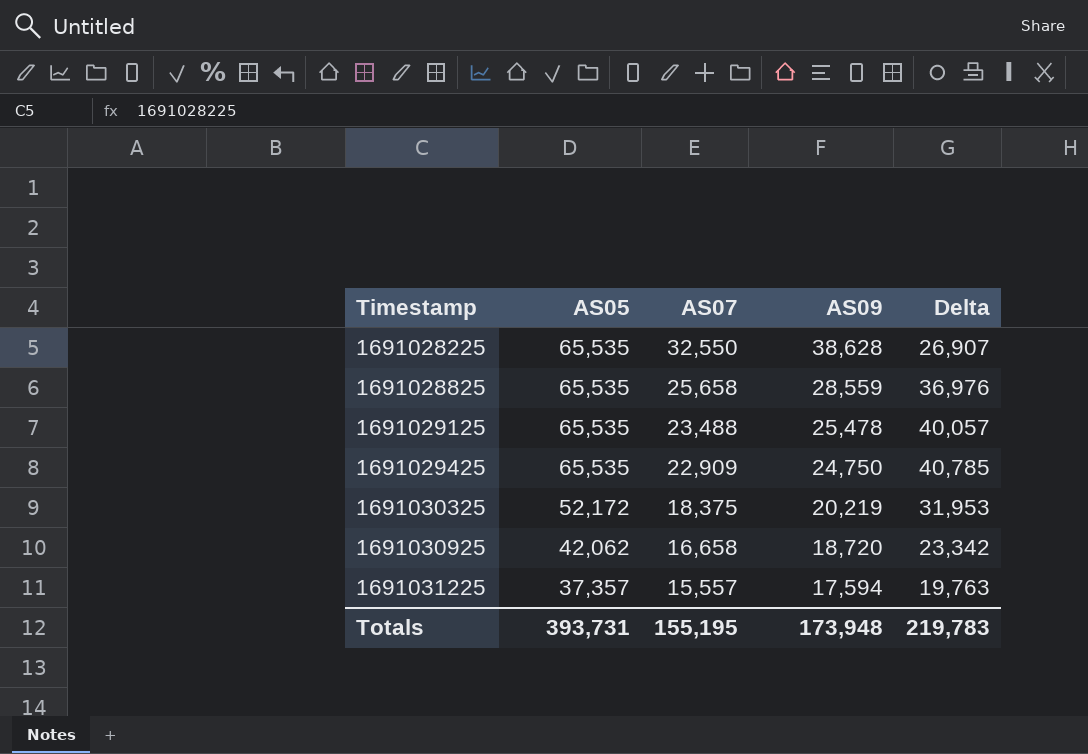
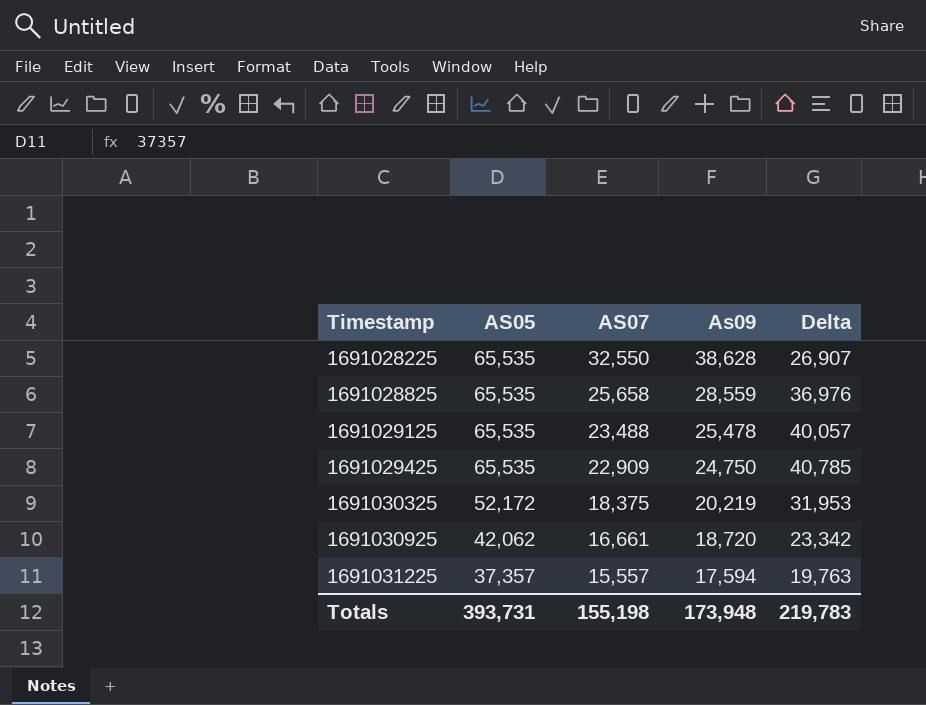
column name: AS09 -> As09
1691030925 | AS07: 16,658 -> 16,661
Totals | AS07: 155,195 -> 155,198

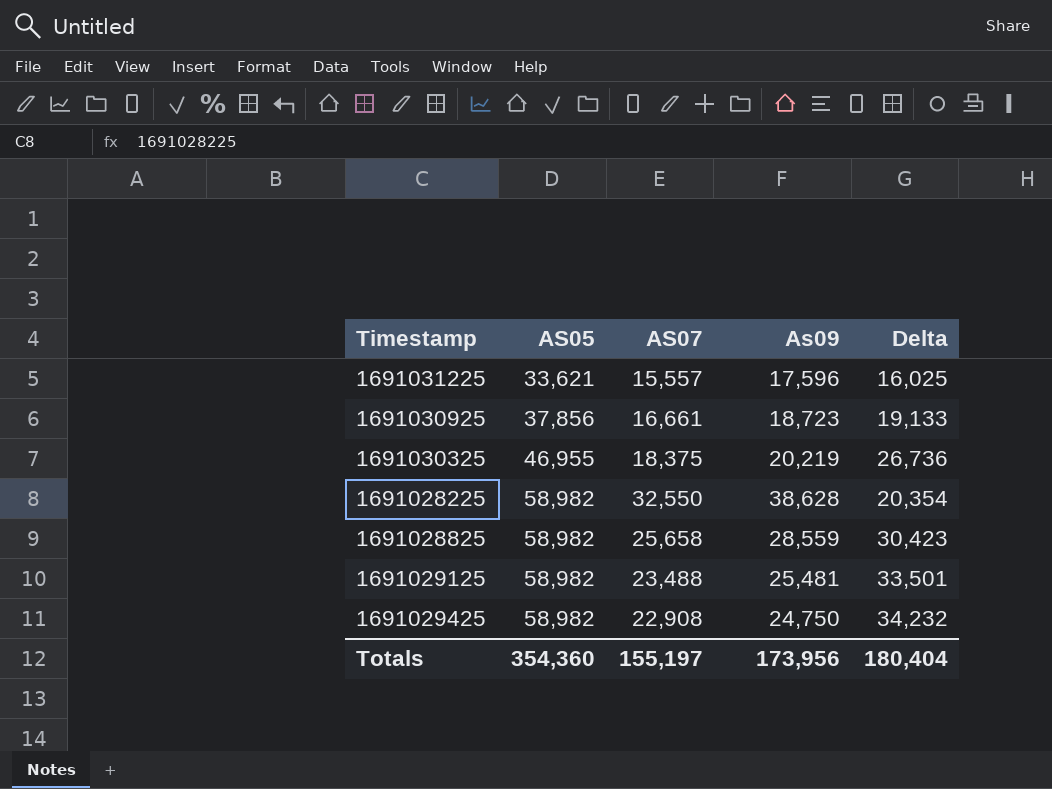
row order: Timestamp ascending -> AS05 ascending
1691031225 | AS05: 37,357 -> 33,621
1691031225 | As09: 17,594 -> 17,596
1691031225 | Delta: 19,763 -> 16,025
1691030925 | AS05: 42,062 -> 37,856
1691030925 | As09: 18,720 -> 18,723
1691030925 | Delta: 23,342 -> 19,133
1691030325 | AS05: 52,172 -> 46,955
1691030325 | Delta: 31,953 -> 26,736
1691028225 | AS05: 65,535 -> 58,982
1691028225 | Delta: 26,907 -> 20,354
1691028825 | AS05: 65,535 -> 58,982
1691028825 | Delta: 36,976 -> 30,423
1691029125 | AS05: 65,535 -> 58,982
1691029125 | As09: 25,478 -> 25,481
1691029125 | Delta: 40,057 -> 33,501
1691029425 | AS05: 65,535 -> 58,982
1691029425 | AS07: 22,909 -> 22,908
1691029425 | Delta: 40,785 -> 34,232
Totals | AS05: 393,731 -> 354,360
Totals | AS07: 155,198 -> 155,197
Totals | As09: 173,948 -> 173,956
Totals | Delta: 219,783 -> 180,404

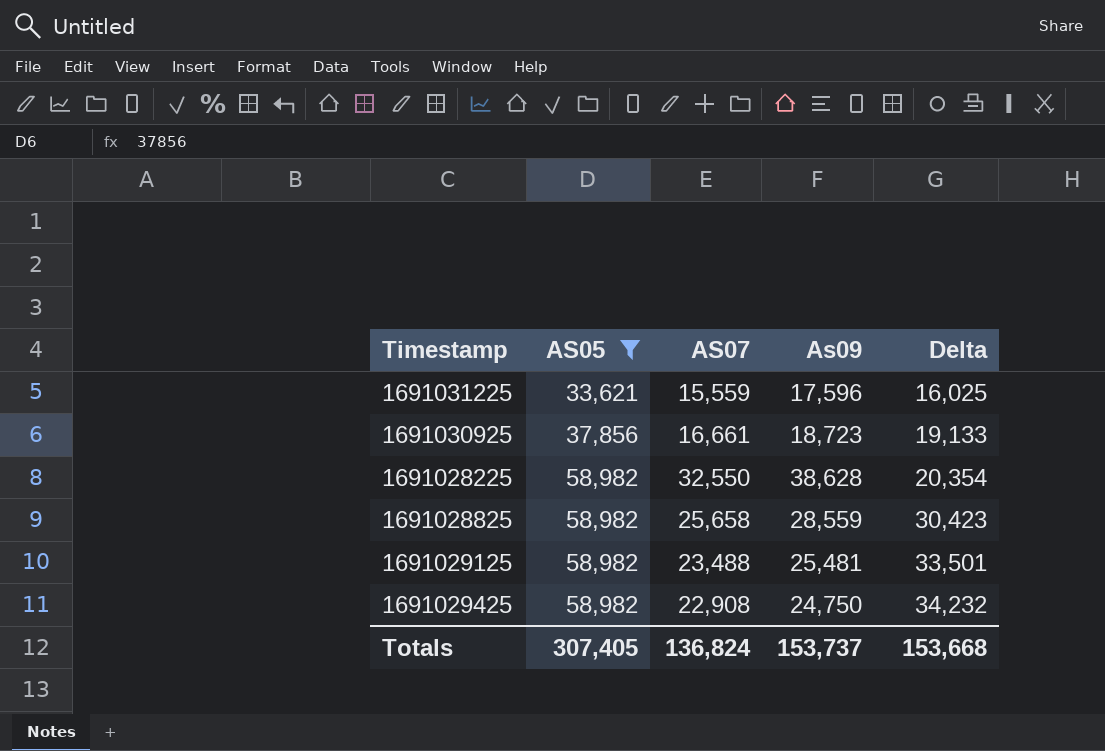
filter: none -> AS05 != 46,955
1691031225 | AS07: 15,557 -> 15,559
Totals | AS05: 354,360 -> 307,405
Totals | AS07: 155,197 -> 136,824
Totals | As09: 173,956 -> 153,737
Totals | Delta: 180,404 -> 153,668

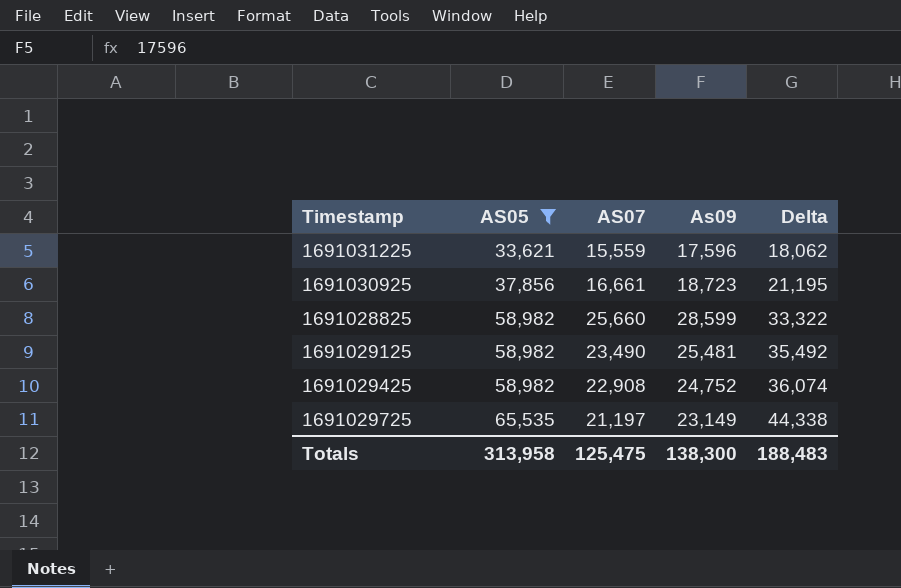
column Delta | formula: [AS05] - [As09] -> [AS05] - [AS07]
row 1691028225: 58,982 | 32,550 | 38,628 | 20,354 -> none
1691028825 | AS07: 25,658 -> 25,660
1691028825 | As09: 28,559 -> 28,599
1691029125 | AS07: 23,488 -> 23,490
1691029425 | As09: 24,750 -> 24,752
row 1691029725: none -> 65,535 | 21,197 | 23,149 | 44,338
Totals | AS05: 307,405 -> 313,958
Totals | AS07: 136,824 -> 125,475
Totals | As09: 153,737 -> 138,300
Totals | Delta: 153,668 -> 188,483

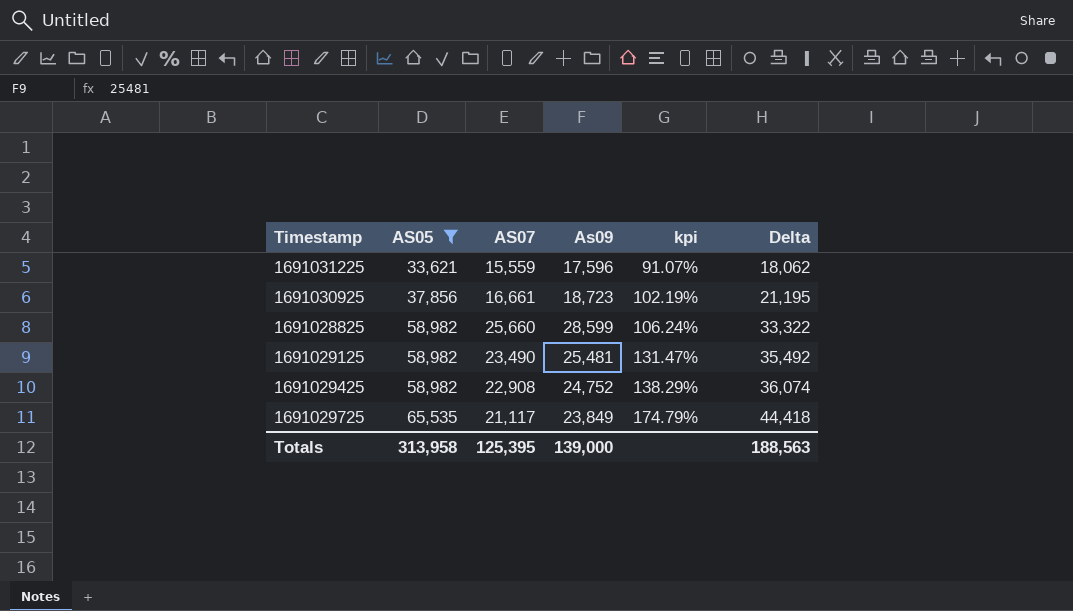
column kpi | formula: none -> ([AS05] - [As09]) / [As09]
1691029725 | AS07: 21,197 -> 21,117
1691029725 | As09: 23,149 -> 23,849
1691029725 | Delta: 44,338 -> 44,418
Totals | AS07: 125,475 -> 125,395
Totals | As09: 138,300 -> 139,000
Totals | Delta: 188,483 -> 188,563

